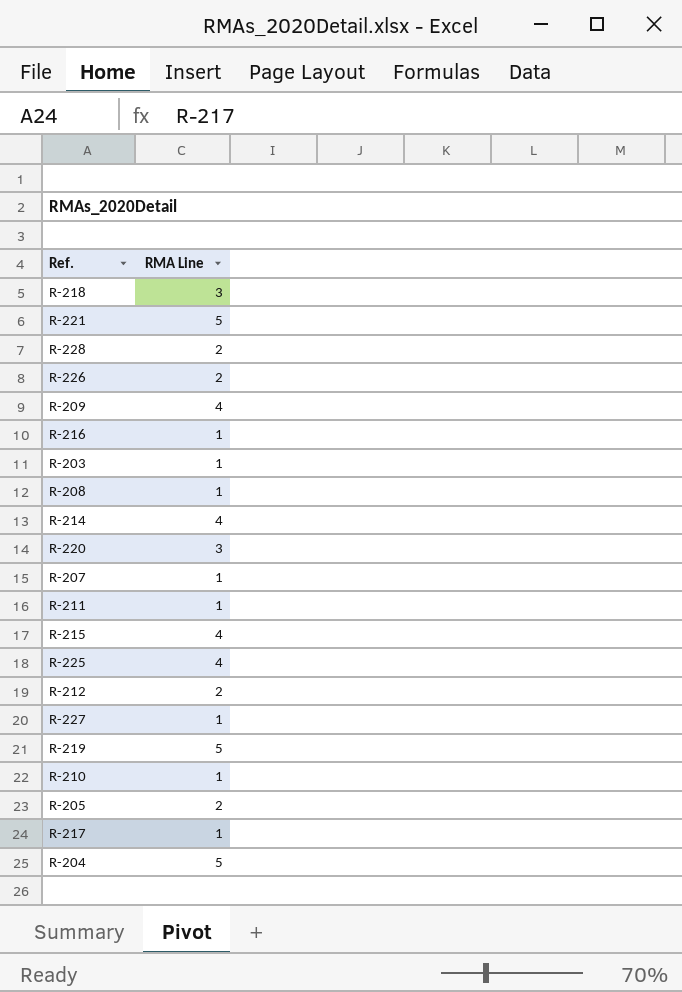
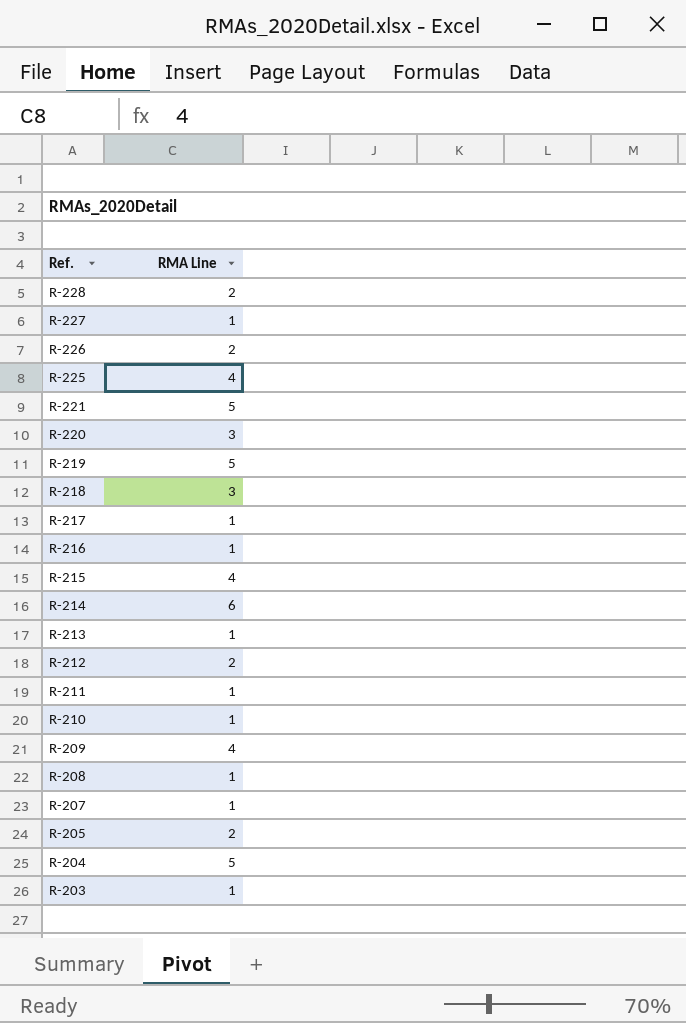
row order: none -> Ref. descending
R-214 | RMA Line: 4 -> 6
row R-213: none -> 1

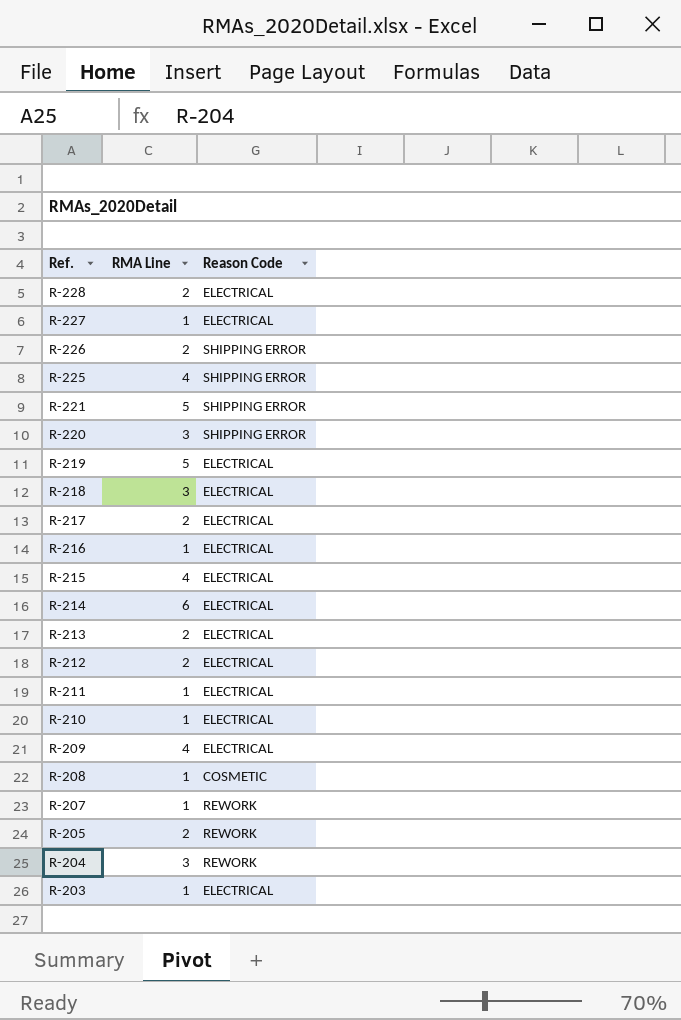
column Reason Code | position: none -> 3
R-217 | RMA Line: 1 -> 2
R-213 | RMA Line: 1 -> 2
R-204 | RMA Line: 5 -> 3

